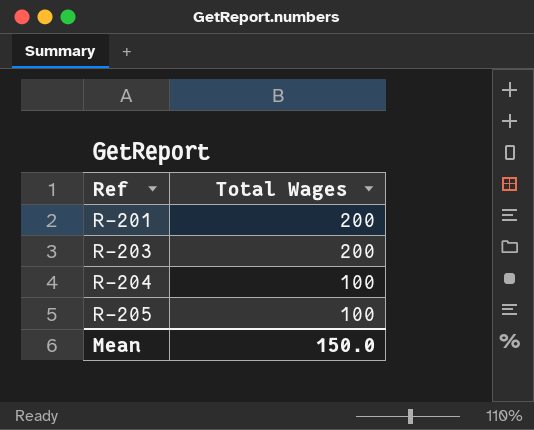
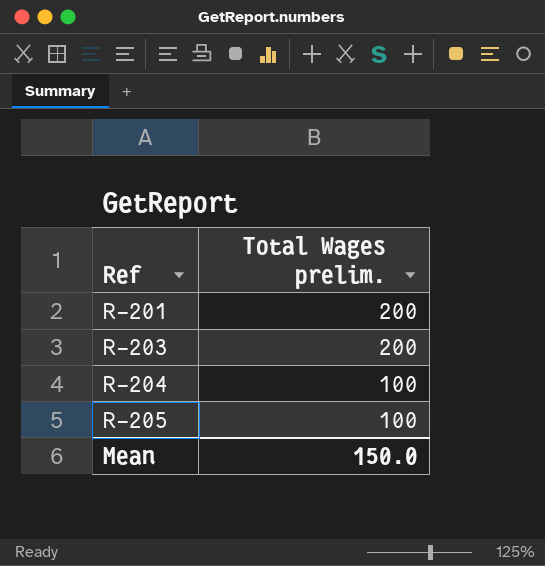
column name: Total Wages -> Total Wages prelim.

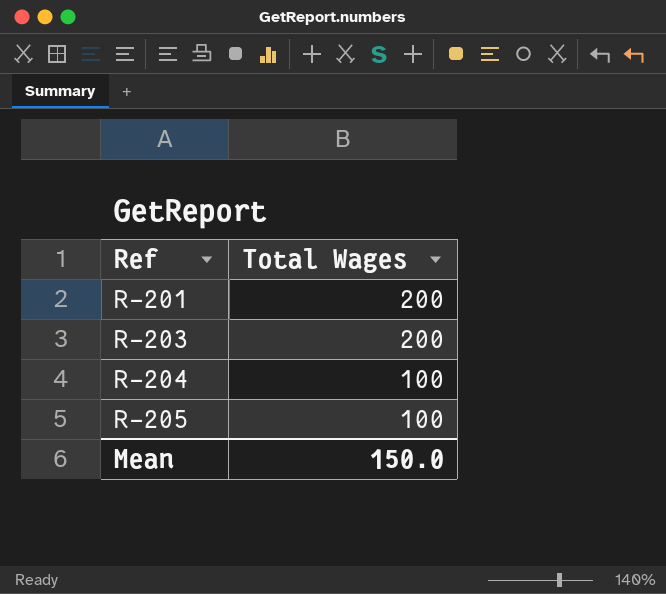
column name: Total Wages prelim. -> Total Wages

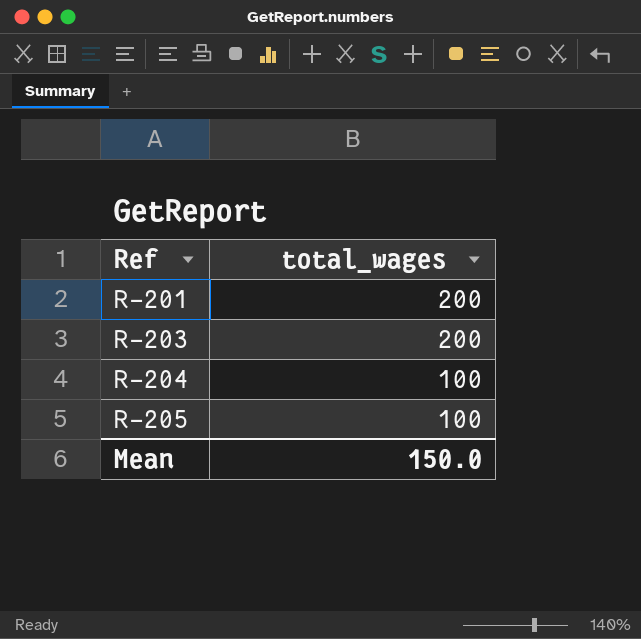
column name: Total Wages -> total_wages

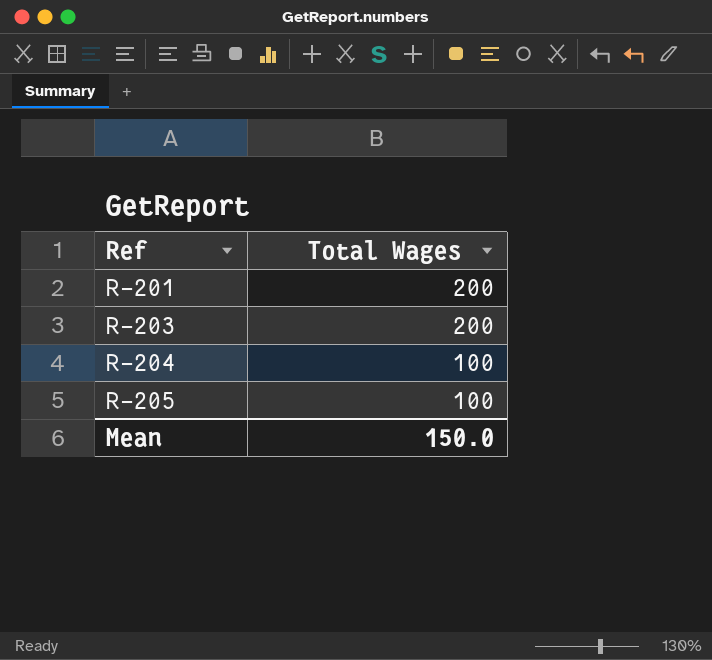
column name: total_wages -> Total Wages

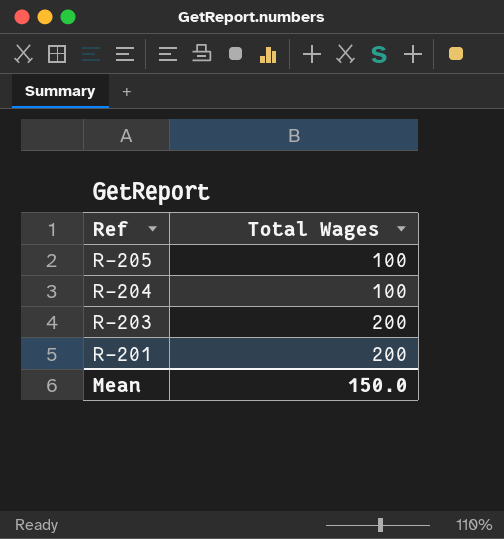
row order: Ref ascending -> Ref descending

